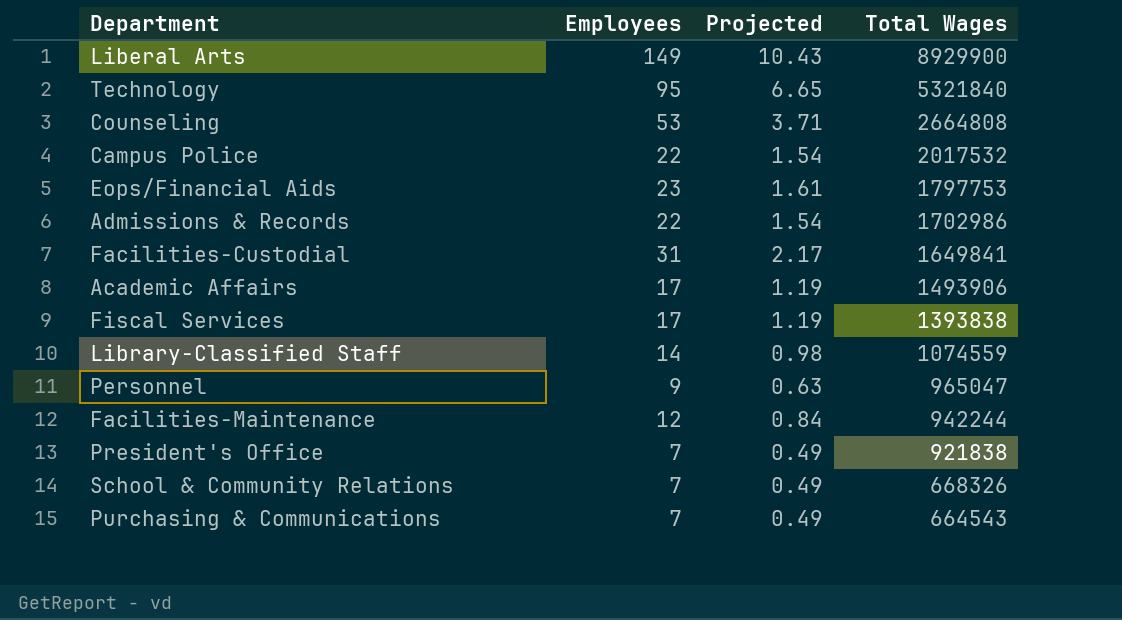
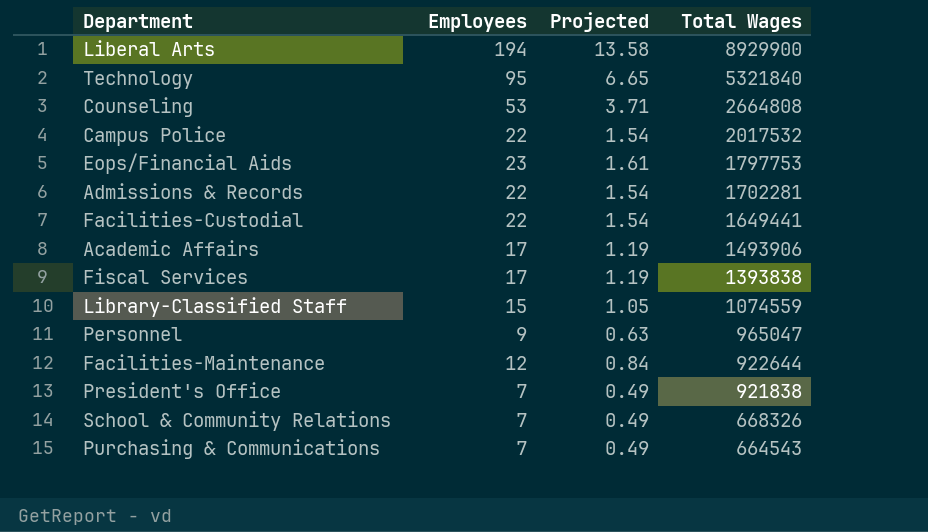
Liberal Arts | Employees: 149 -> 194
Liberal Arts | Projected: 10.43 -> 13.58
Admissions & Records | Total Wages: 1702986 -> 1702281
Facilities-Custodial | Employees: 31 -> 22
Facilities-Custodial | Projected: 2.17 -> 1.54
Facilities-Custodial | Total Wages: 1649841 -> 1649441
Library-Classified Staff | Employees: 14 -> 15
Library-Classified Staff | Projected: 0.98 -> 1.05
Facilities-Maintenance | Total Wages: 942244 -> 922644

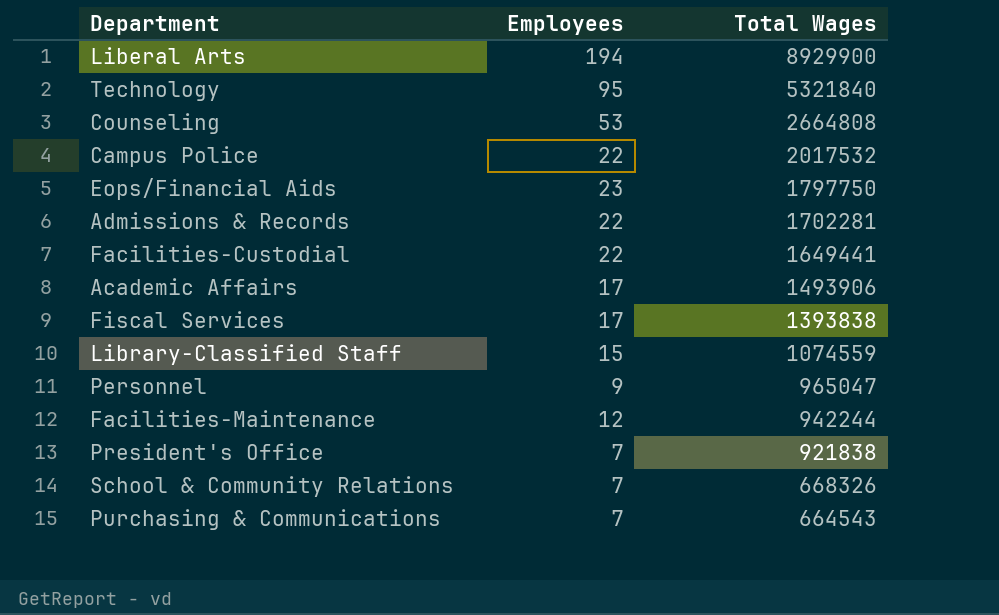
column Projected | formula: [Employees] * 0.07 -> none
Eops/Financial Aids | Total Wages: 1797753 -> 1797750
Facilities-Maintenance | Total Wages: 922644 -> 942244

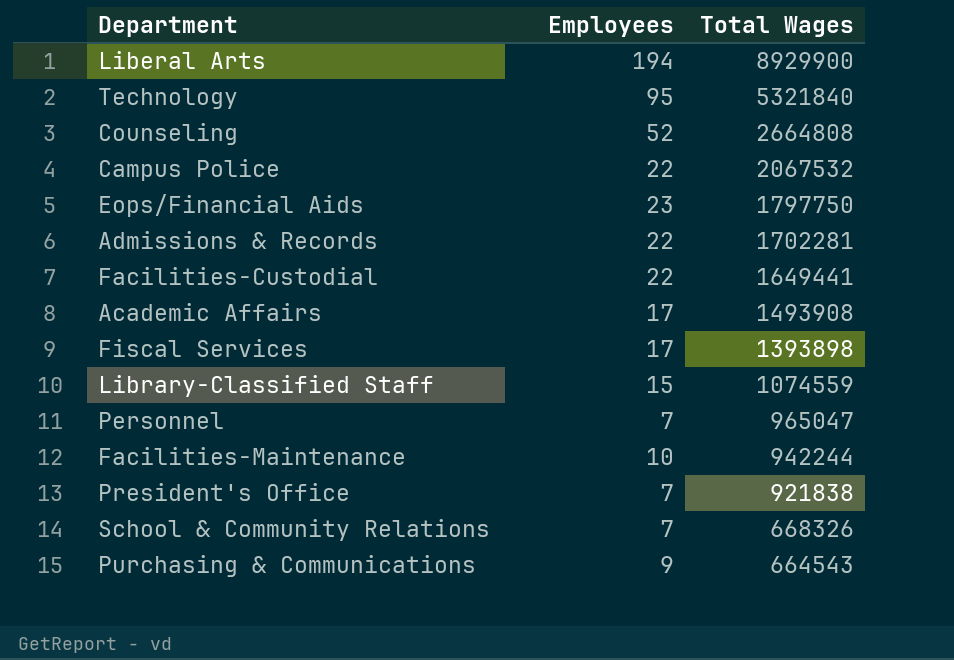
Counseling | Employees: 53 -> 52
Campus Police | Total Wages: 2017532 -> 2067532
Academic Affairs | Total Wages: 1493906 -> 1493908
Fiscal Services | Total Wages: 1393838 -> 1393898
Personnel | Employees: 9 -> 7
Facilities-Maintenance | Employees: 12 -> 10
Purchasing & Communications | Employees: 7 -> 9

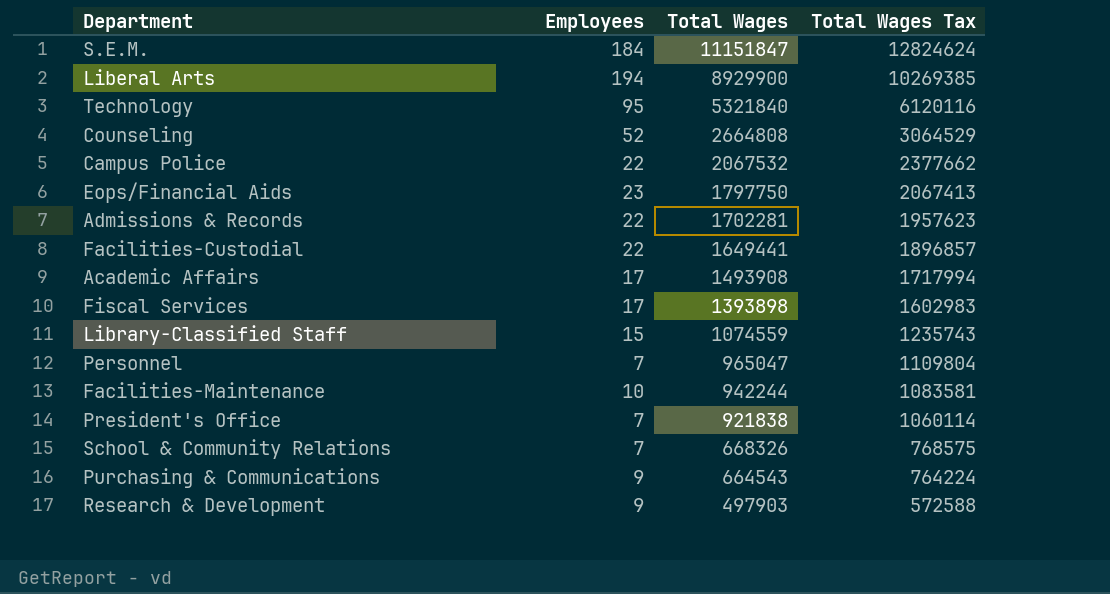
column Total Wages Tax | formula: none -> [Total Wages] * 1.15
row S.E.M.: none -> 184 | 11151847 | 12824624
row Research & Development: none -> 9 | 497903 | 572588

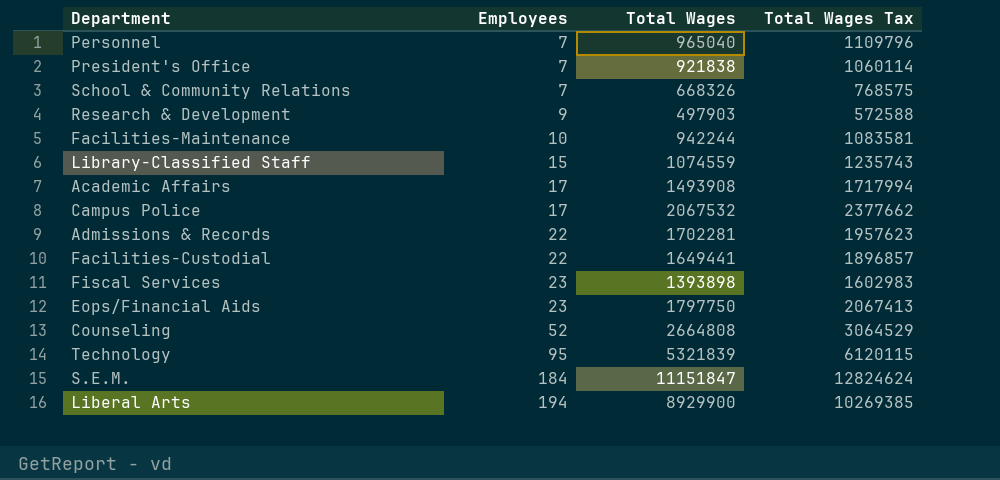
row order: Total Wages descending -> Employees ascending
row Purchasing & Communications: 9 | 664543 | 764224 -> none
Personnel | Total Wages: 965047 -> 965040
Personnel | Total Wages Tax: 1109804 -> 1109796
Campus Police | Employees: 22 -> 17
Fiscal Services | Employees: 17 -> 23
Technology | Total Wages: 5321840 -> 5321839
Technology | Total Wages Tax: 6120116 -> 6120115

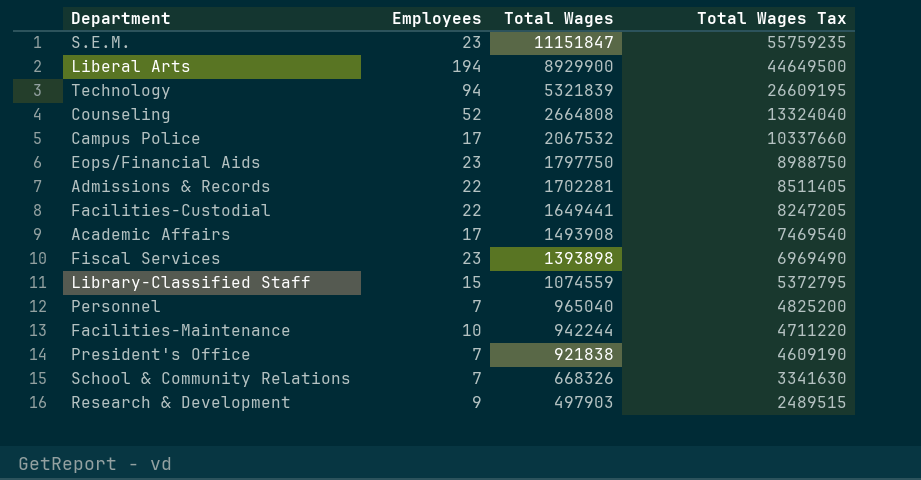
row order: Employees ascending -> Total Wages descending
column Total Wages Tax | formula: [Total Wages] * 1.15 -> [Total Wages] * 5
S.E.M. | Employees: 184 -> 23
Technology | Employees: 95 -> 94

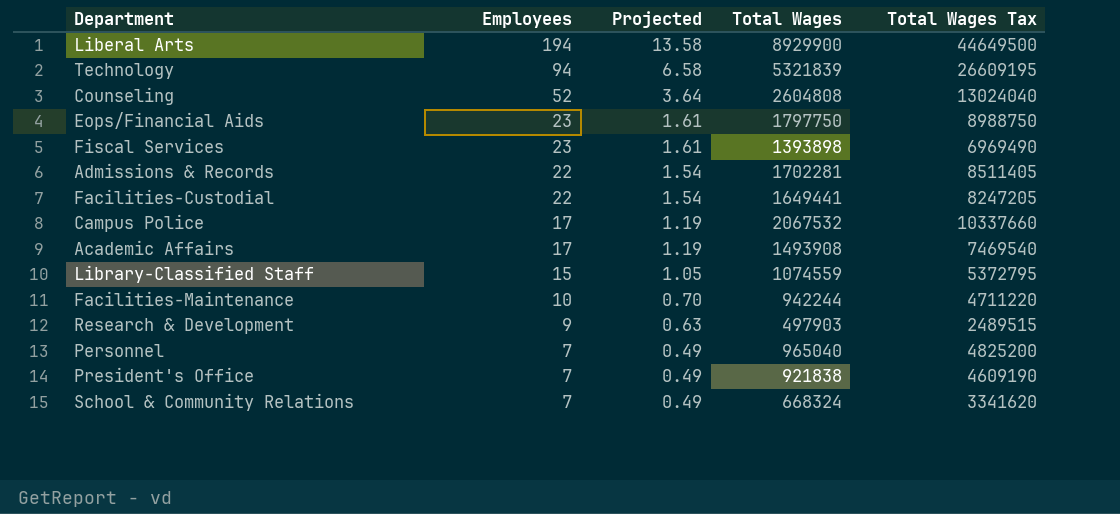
row order: Total Wages descending -> Employees descending
column Projected | formula: none -> [Employees] * 0.07
row S.E.M.: 23 | 11151847 | 55759235 -> none
Counseling | Total Wages: 2664808 -> 2604808
Counseling | Total Wages Tax: 13324040 -> 13024040
School & Community Relations | Total Wages: 668326 -> 668324
School & Community Relations | Total Wages Tax: 3341630 -> 3341620

